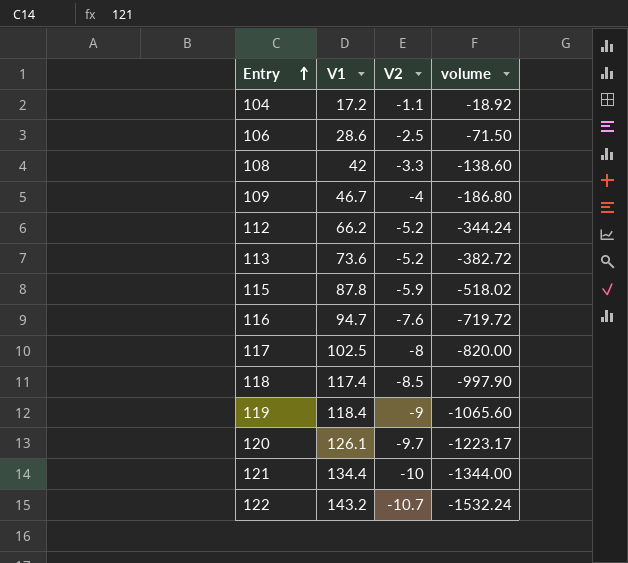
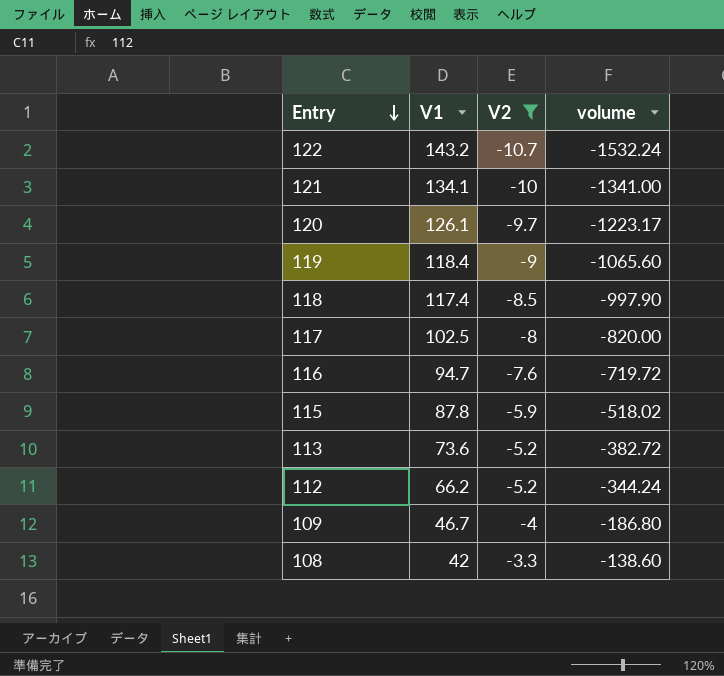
filter: none -> V2 <= -3.3
row order: Entry ascending -> Entry descending
121 | V1: 134.4 -> 134.1
121 | volume: -1344.00 -> -1341.00

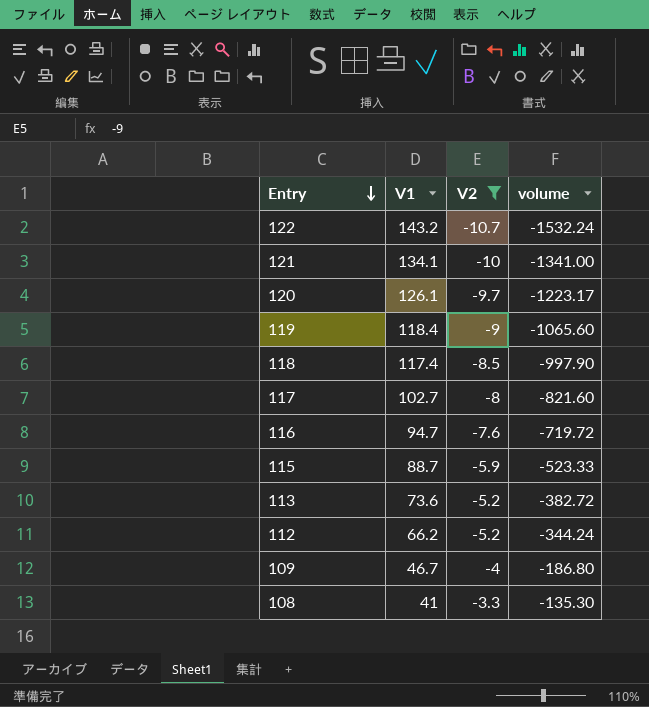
117 | V1: 102.5 -> 102.7
117 | volume: -820.00 -> -821.60
115 | V1: 87.8 -> 88.7
115 | volume: -518.02 -> -523.33
108 | V1: 42 -> 41
108 | volume: -138.60 -> -135.30

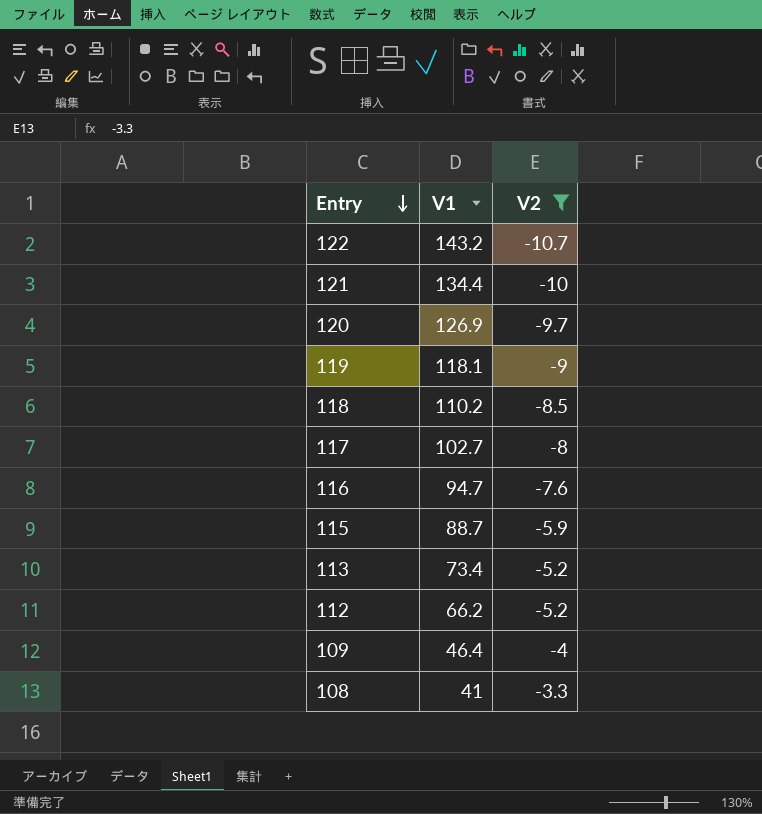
column volume | formula: [V1] * [V2] -> none
121 | V1: 134.1 -> 134.4
120 | V1: 126.1 -> 126.9
119 | V1: 118.4 -> 118.1
118 | V1: 117.4 -> 110.2
113 | V1: 73.6 -> 73.4
109 | V1: 46.7 -> 46.4

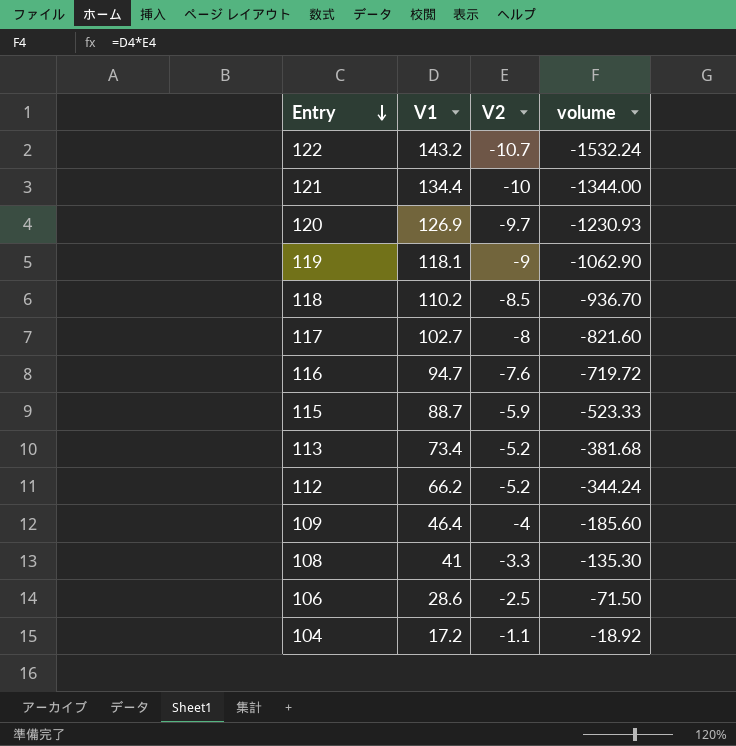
filter: V2 <= -3.3 -> none
column volume | formula: none -> [V1] * [V2]

